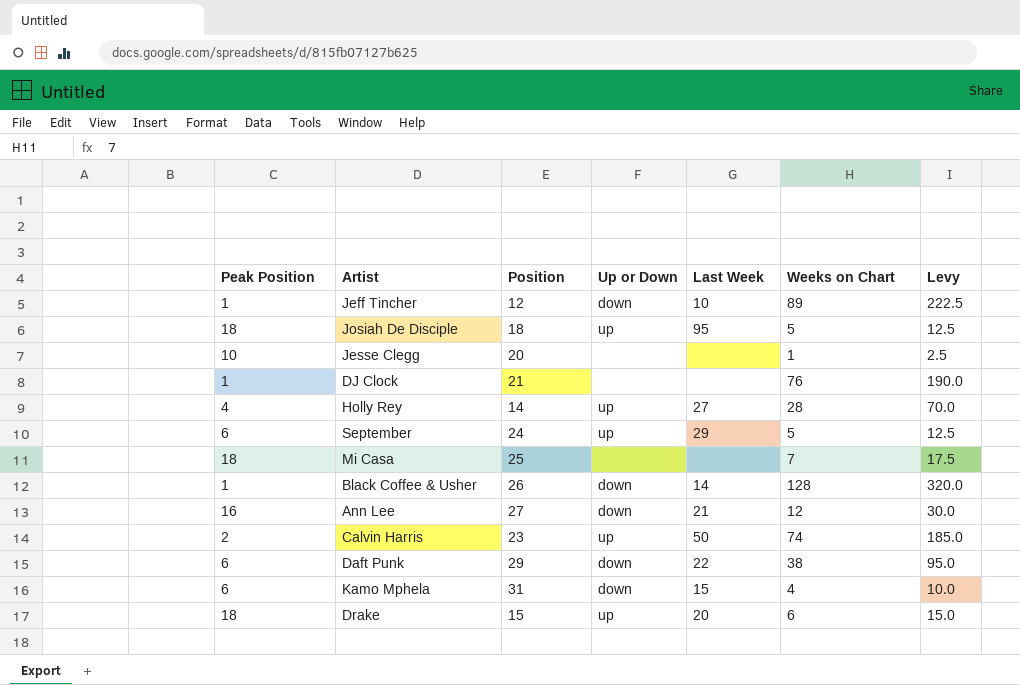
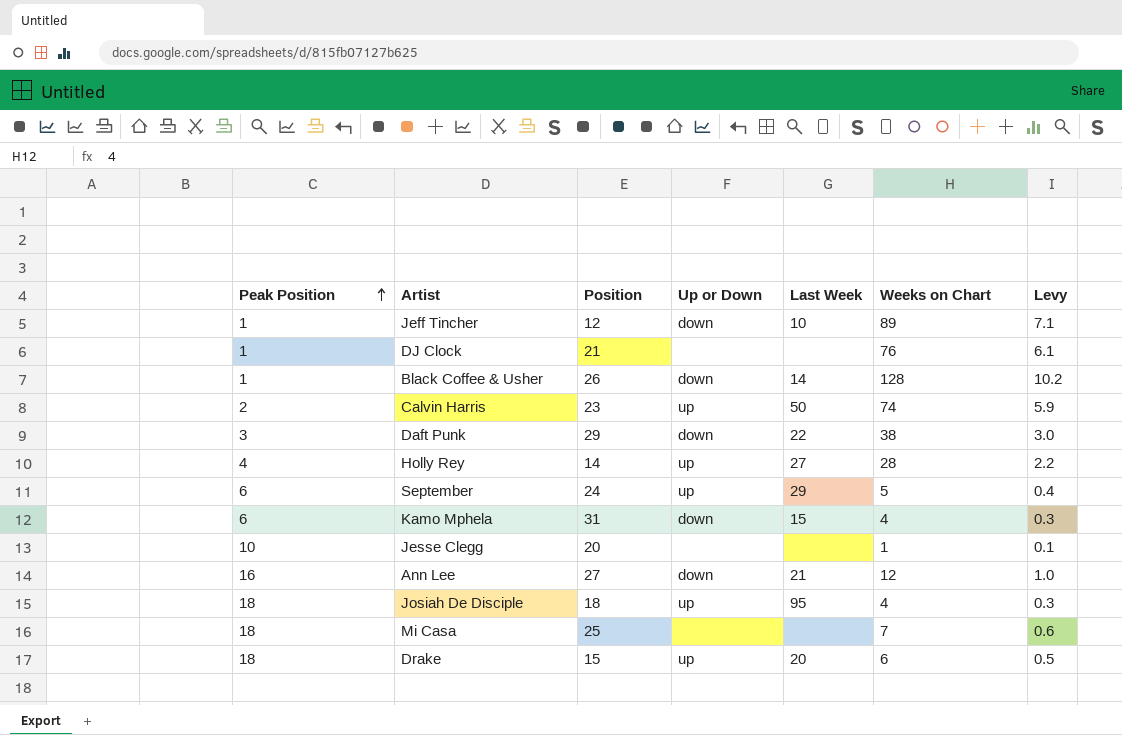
row order: none -> Peak Position ascending
column Levy | formula: [Weeks on Chart] * 2.5 -> [Weeks on Chart] * 0.08
Daft Punk | Peak Position: 6 -> 3
Josiah De Disciple | Weeks on Chart: 5 -> 4

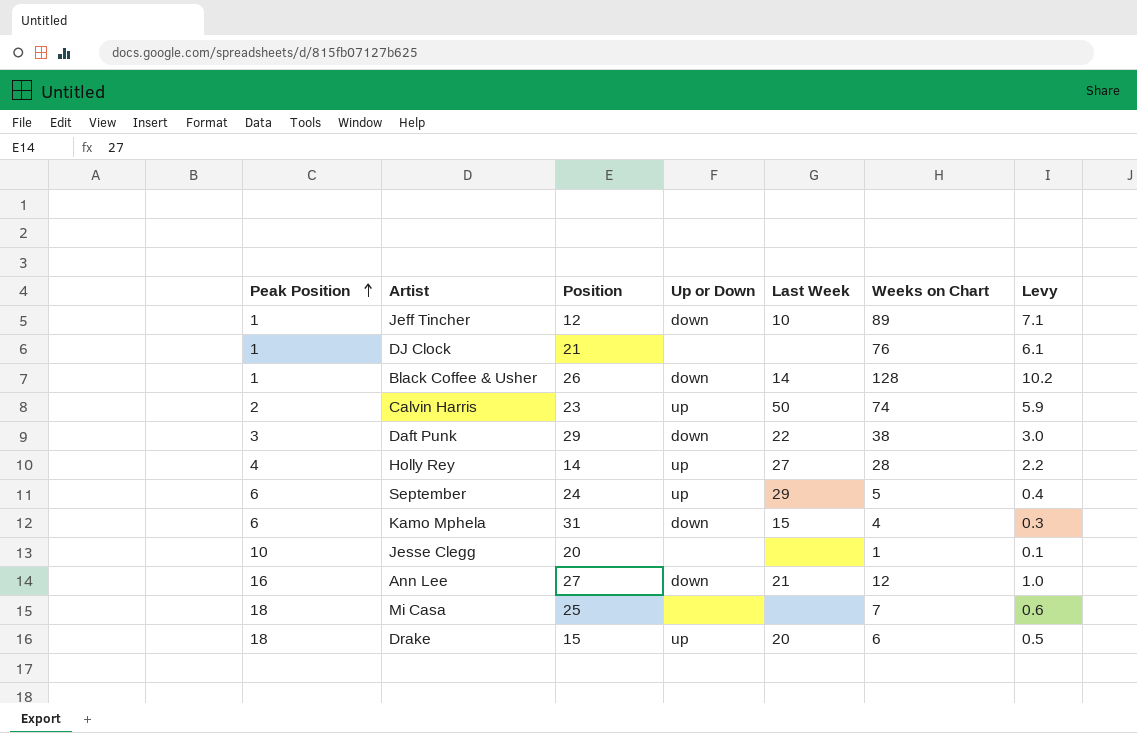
row Josiah De Disciple: 18 | 18 | up | 95 | 4 | 0.3 -> none

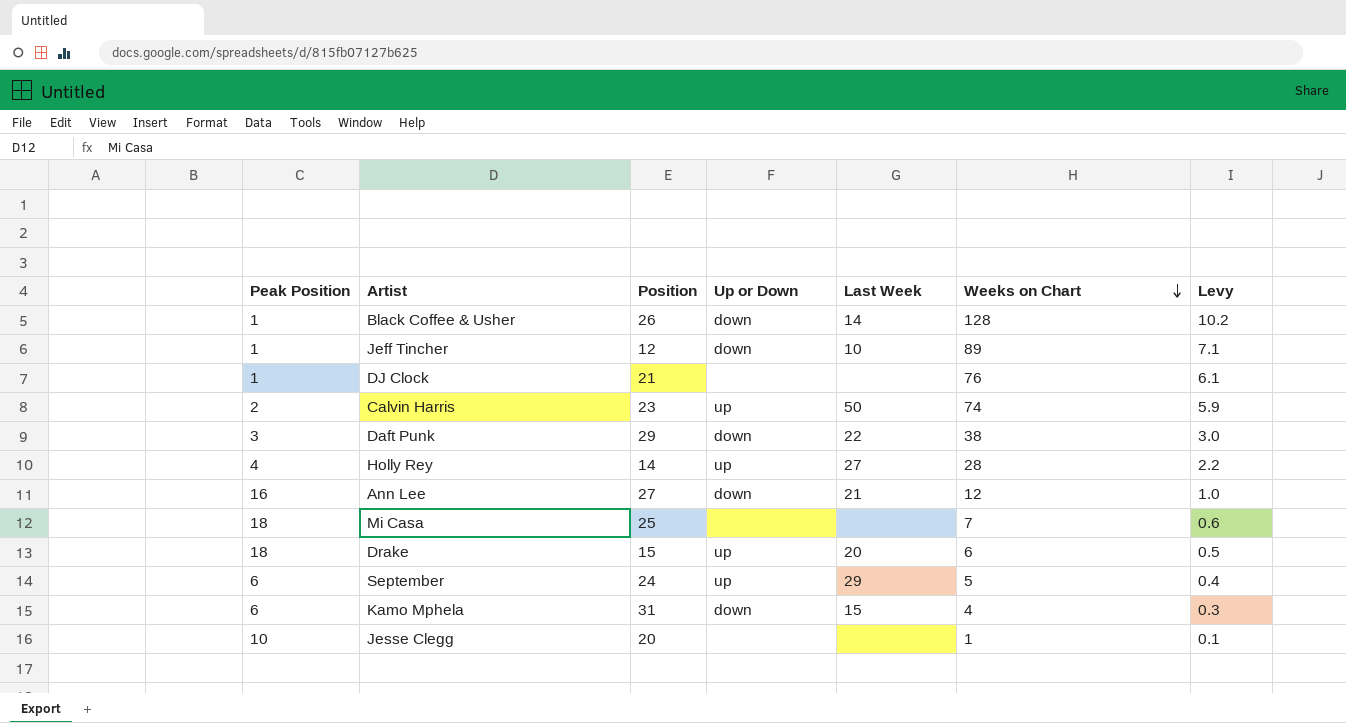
row order: Peak Position ascending -> Weeks on Chart descending

